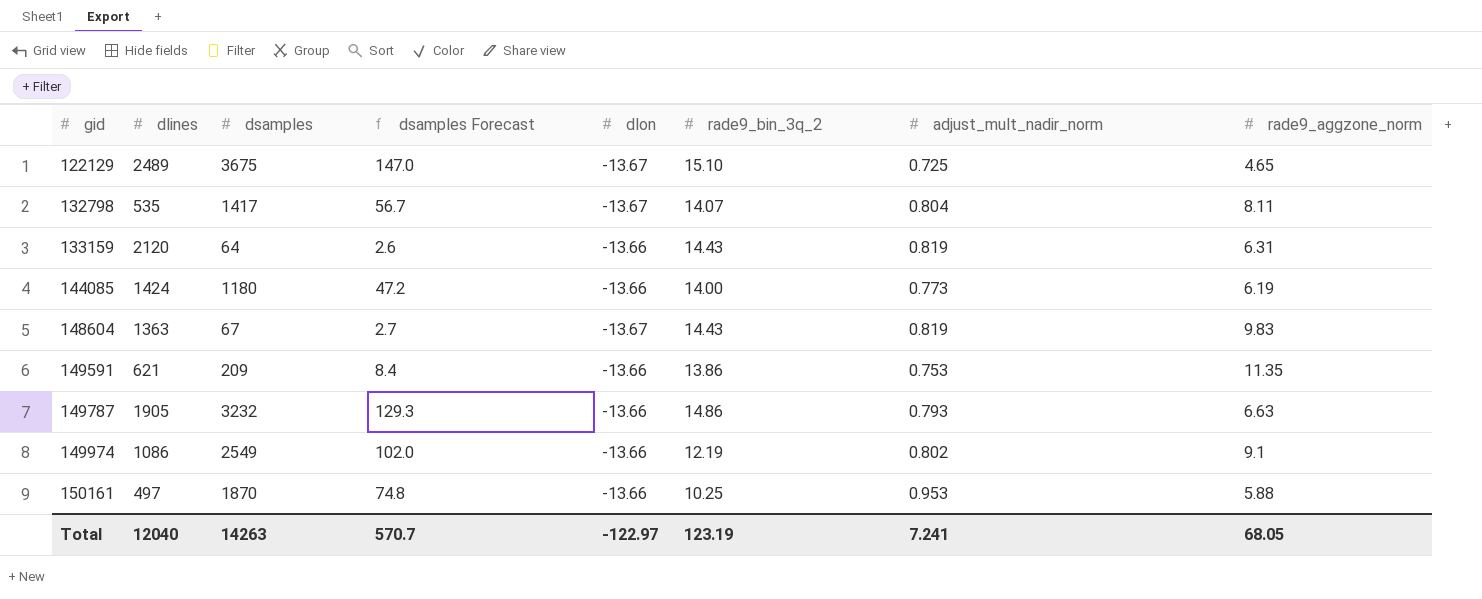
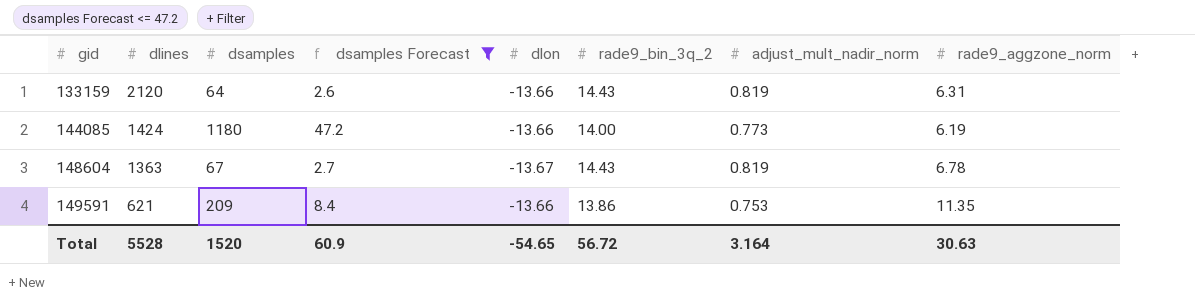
filter: none -> dsamples Forecast <= 47.2
148604 | rade9_aggzone_norm: 9.83 -> 6.78
Total | dlines: 12040 -> 5528
Total | dsamples: 14263 -> 1520
Total | dsamples Forecast: 570.7 -> 60.9
Total | dlon: -122.97 -> -54.65
Total | rade9_bin_3q_2: 123.19 -> 56.72
Total | adjust_mult_nadir_norm: 7.241 -> 3.164
Total | rade9_aggzone_norm: 68.05 -> 30.63

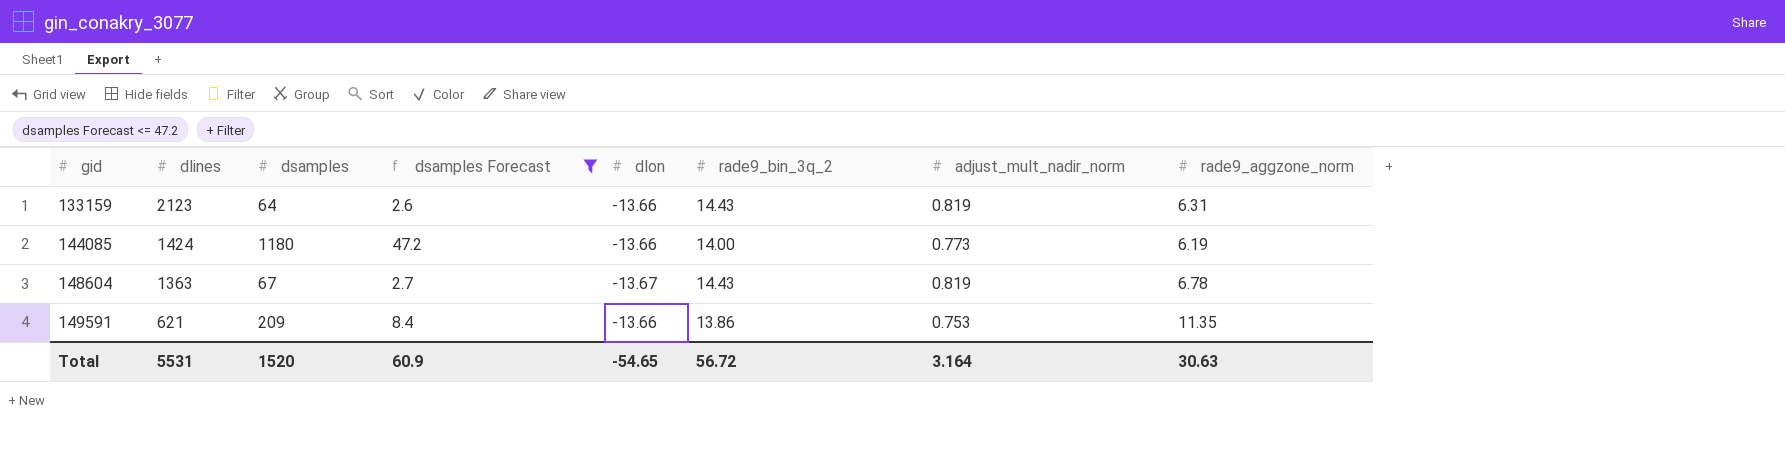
133159 | dlines: 2120 -> 2123
Total | dlines: 5528 -> 5531

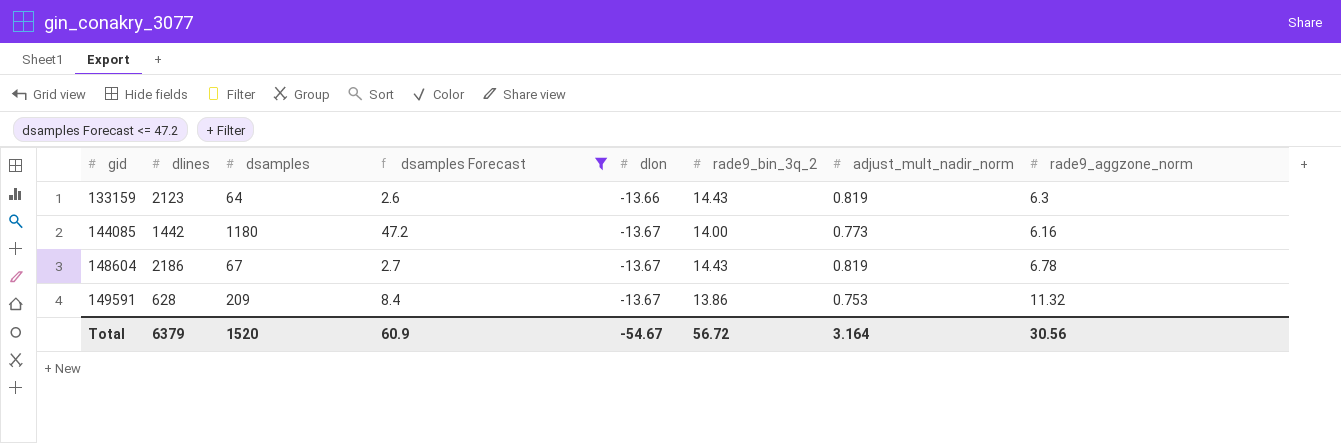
133159 | rade9_aggzone_norm: 6.31 -> 6.3
144085 | dlines: 1424 -> 1442
144085 | dlon: -13.66 -> -13.67
144085 | rade9_aggzone_norm: 6.19 -> 6.16
148604 | dlines: 1363 -> 2186
149591 | dlines: 621 -> 628
149591 | dlon: -13.66 -> -13.67
149591 | rade9_aggzone_norm: 11.35 -> 11.32
Total | dlines: 5531 -> 6379
Total | dlon: -54.65 -> -54.67
Total | rade9_aggzone_norm: 30.63 -> 30.56

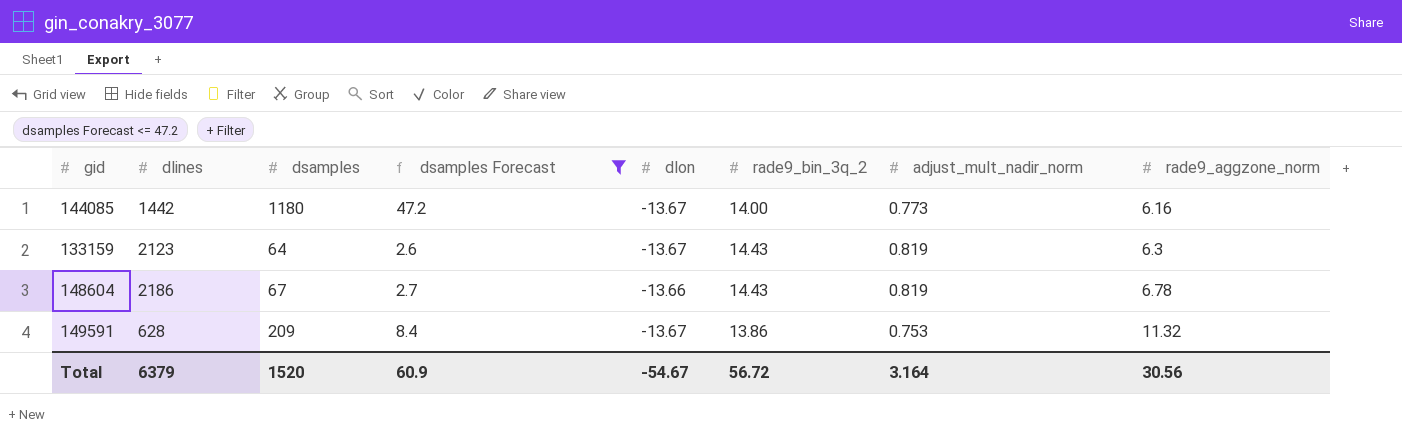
row order: gid ascending -> rade9_aggzone_norm ascending
133159 | dlon: -13.66 -> -13.67
148604 | dlon: -13.67 -> -13.66

